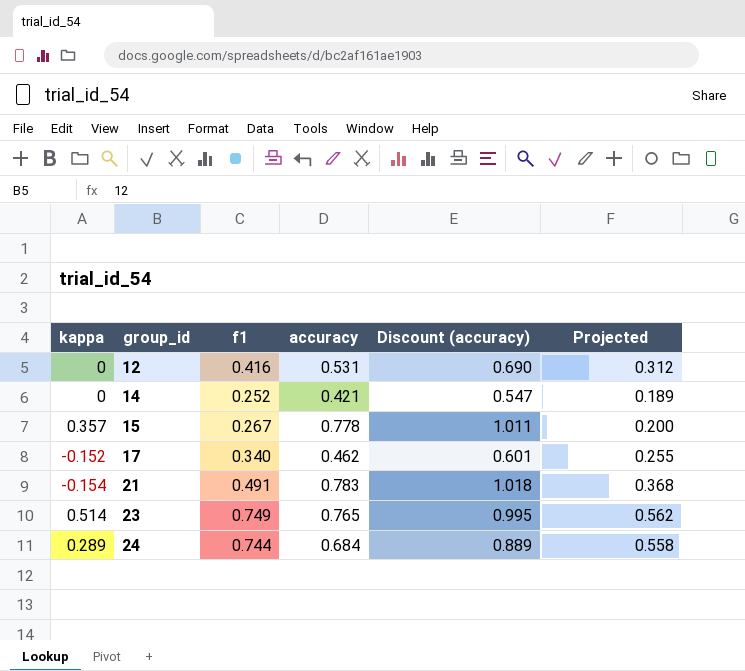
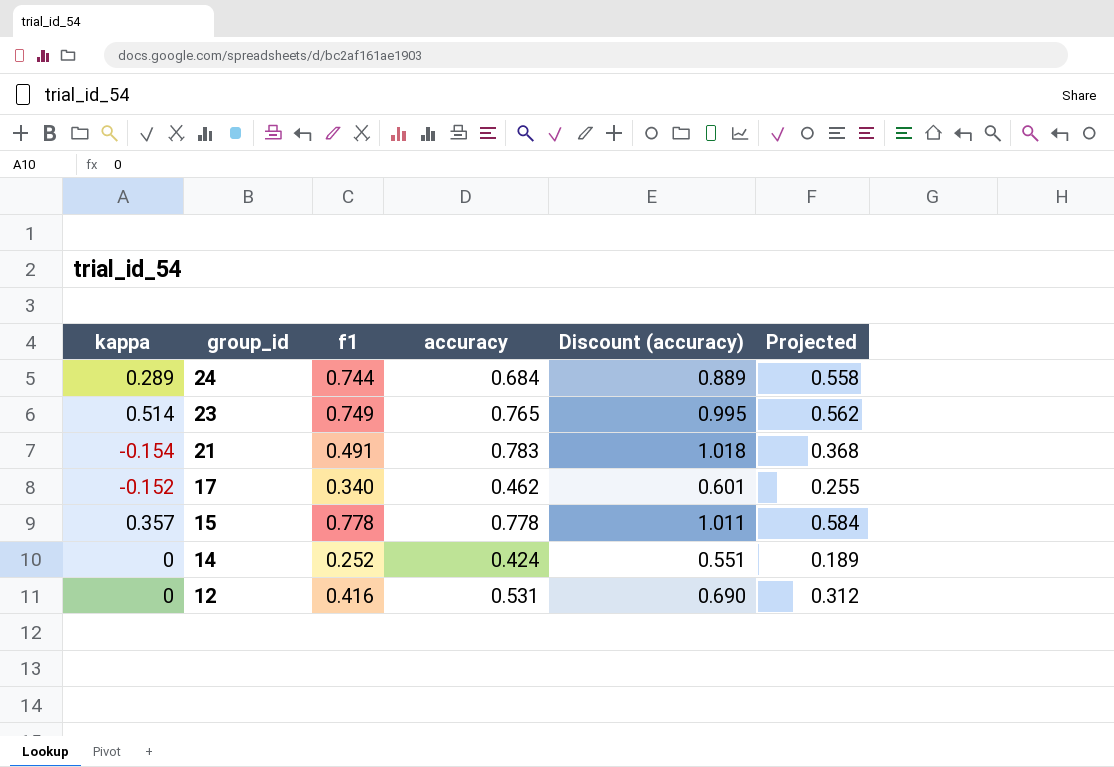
row order: group_id ascending -> group_id descending
15 | f1: 0.267 -> 0.778
15 | Projected: 0.200 -> 0.584
14 | accuracy: 0.421 -> 0.424
14 | Discount (accuracy): 0.547 -> 0.551

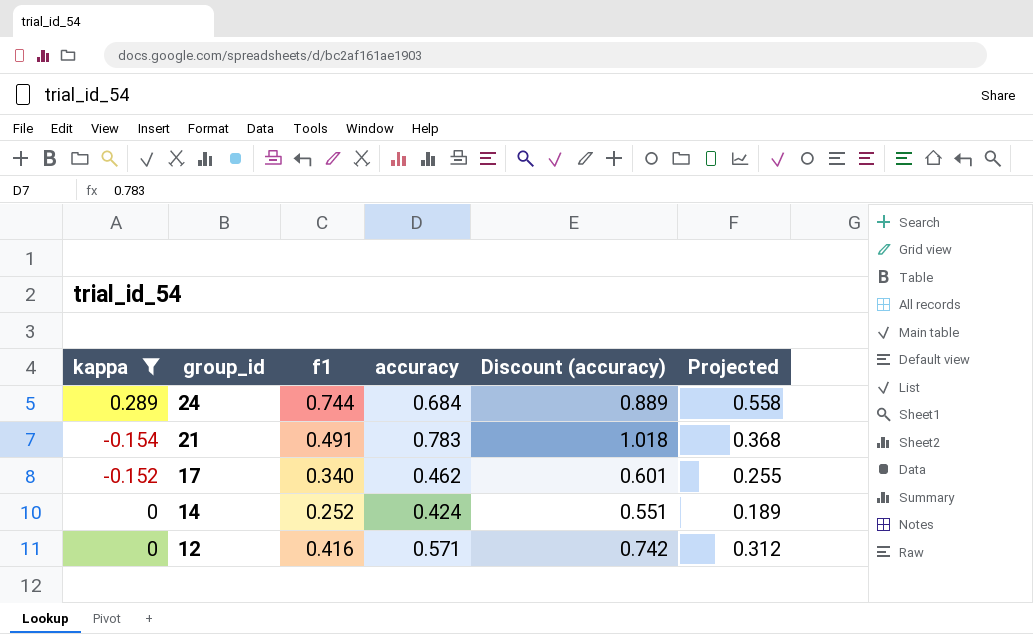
filter: none -> kappa <= 0.289
12 | accuracy: 0.531 -> 0.571
12 | Discount (accuracy): 0.690 -> 0.742

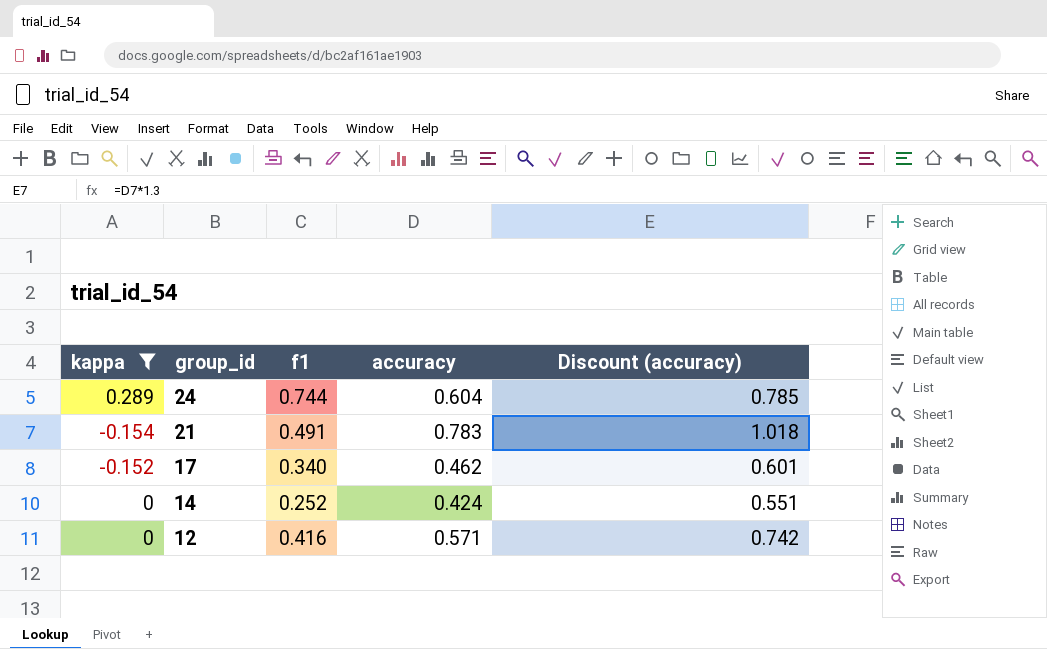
column Projected | formula: [f1] * 0.75 -> none
24 | accuracy: 0.684 -> 0.604
24 | Discount (accuracy): 0.889 -> 0.785

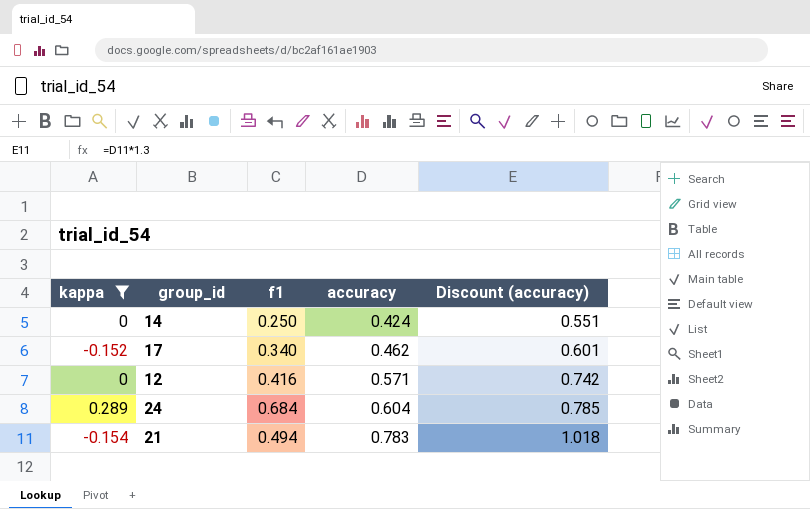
row order: group_id descending -> accuracy ascending
14 | f1: 0.252 -> 0.250
24 | f1: 0.744 -> 0.684
21 | f1: 0.491 -> 0.494

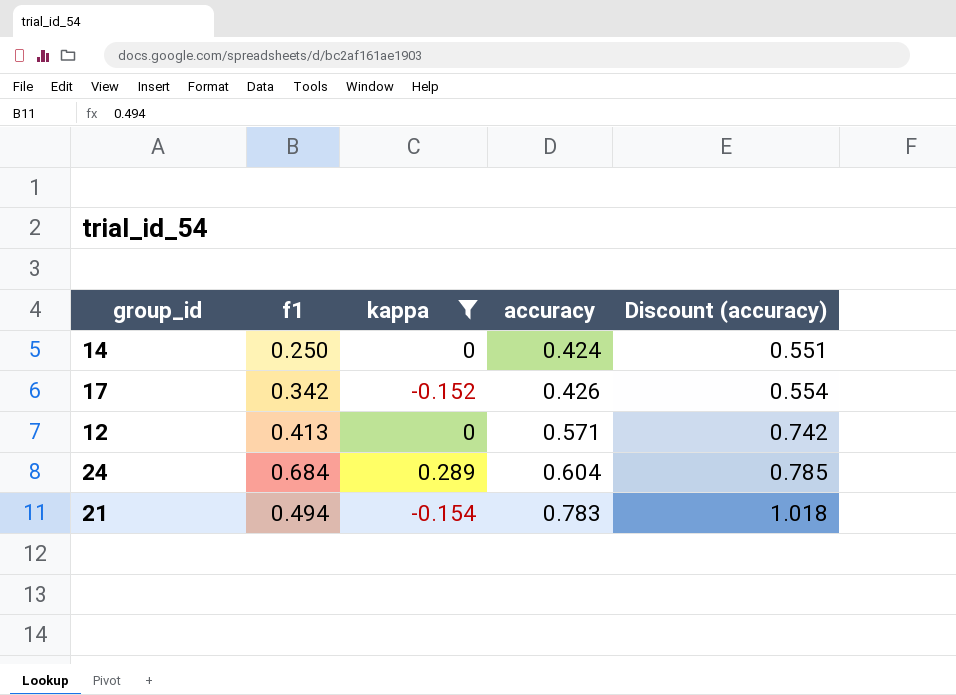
column kappa | position: 1 -> 3
17 | f1: 0.340 -> 0.342
17 | accuracy: 0.462 -> 0.426
17 | Discount (accuracy): 0.601 -> 0.554
12 | f1: 0.416 -> 0.413

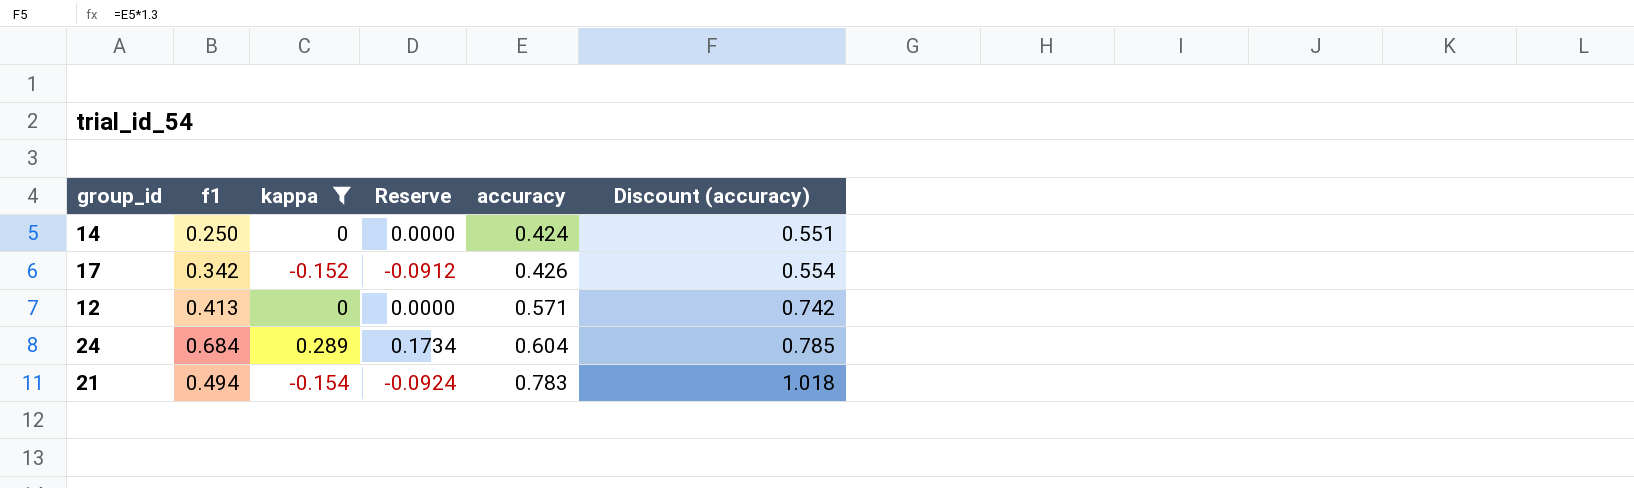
column Reserve | formula: none -> [kappa] * 0.6

